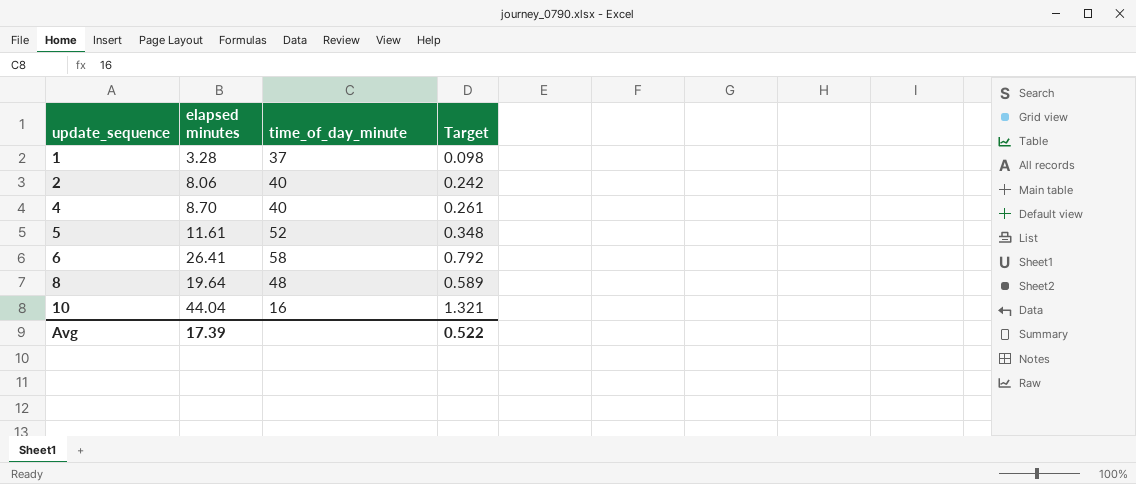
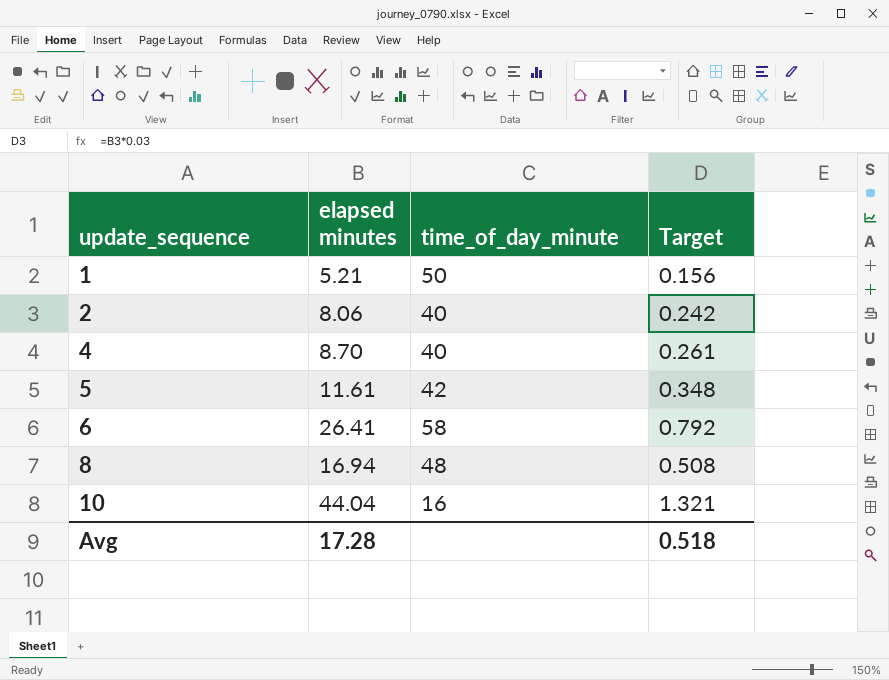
1 | elapsed minutes: 3.28 -> 5.21
1 | time_of_day_minute: 37 -> 50
1 | Target: 0.098 -> 0.156
5 | time_of_day_minute: 52 -> 42
8 | elapsed minutes: 19.64 -> 16.94
8 | Target: 0.589 -> 0.508
Avg | elapsed minutes: 17.39 -> 17.28
Avg | Target: 0.522 -> 0.518

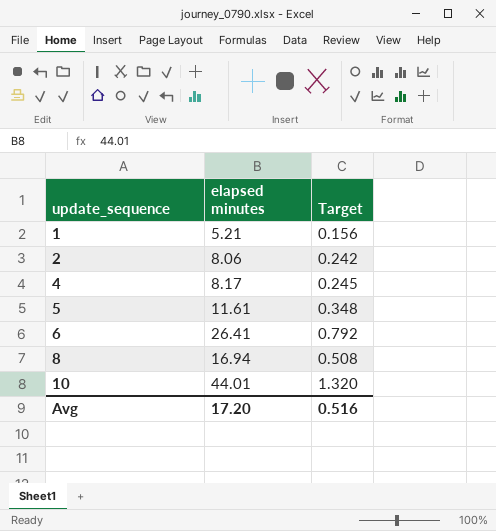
column time_of_day_minute | position: 3 -> none
4 | elapsed minutes: 8.70 -> 8.17
4 | Target: 0.261 -> 0.245
10 | elapsed minutes: 44.04 -> 44.01
10 | Target: 1.321 -> 1.320
Avg | elapsed minutes: 17.28 -> 17.20
Avg | Target: 0.518 -> 0.516

